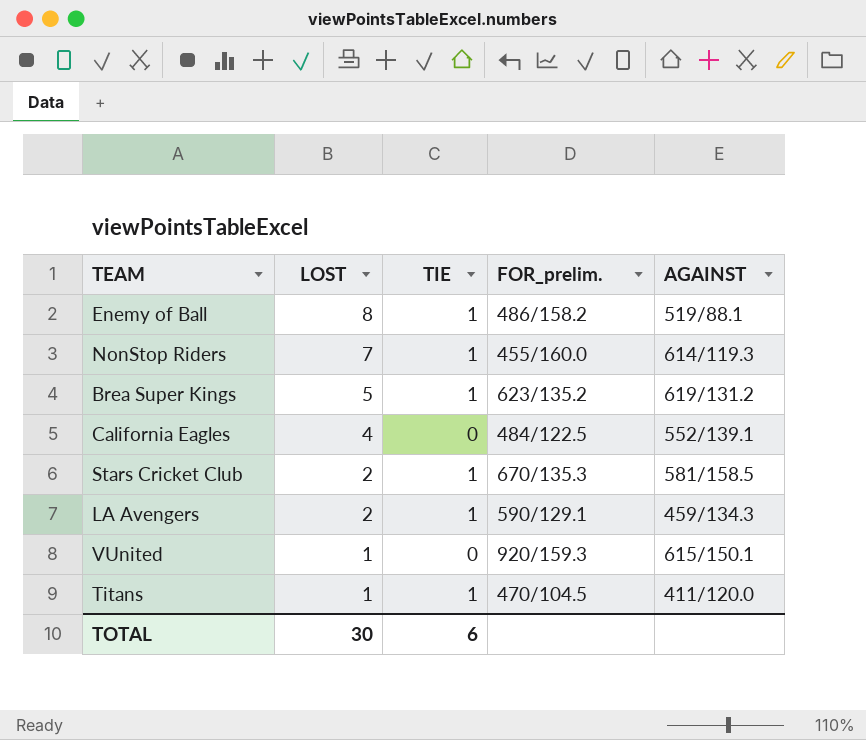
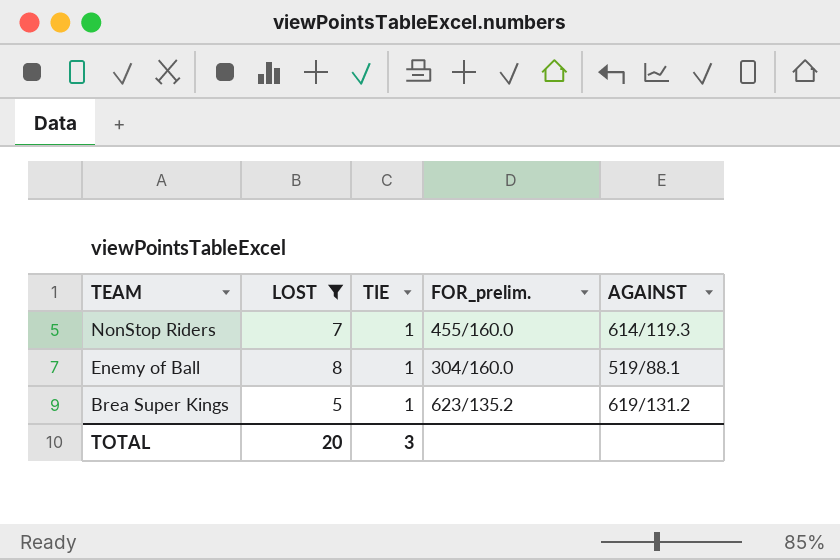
filter: none -> LOST >= 5
row order: LOST descending -> TEAM descending
Enemy of Ball | FOR_prelim.: 486/158.2 -> 304/160.0
TOTAL | LOST: 30 -> 20
TOTAL | TIE: 6 -> 3

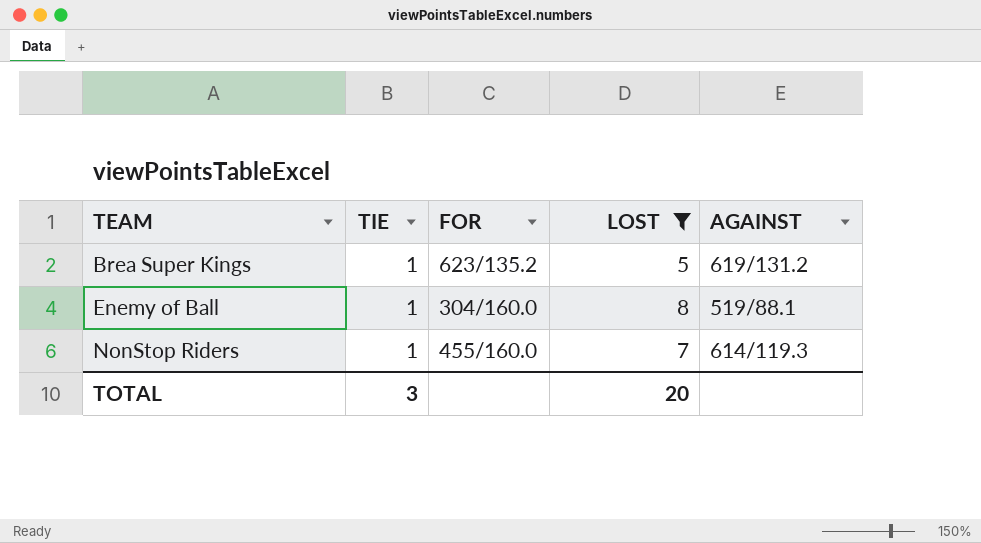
row order: TEAM descending -> TEAM ascending
column name: FOR_prelim. -> FOR
column LOST | position: 2 -> 4

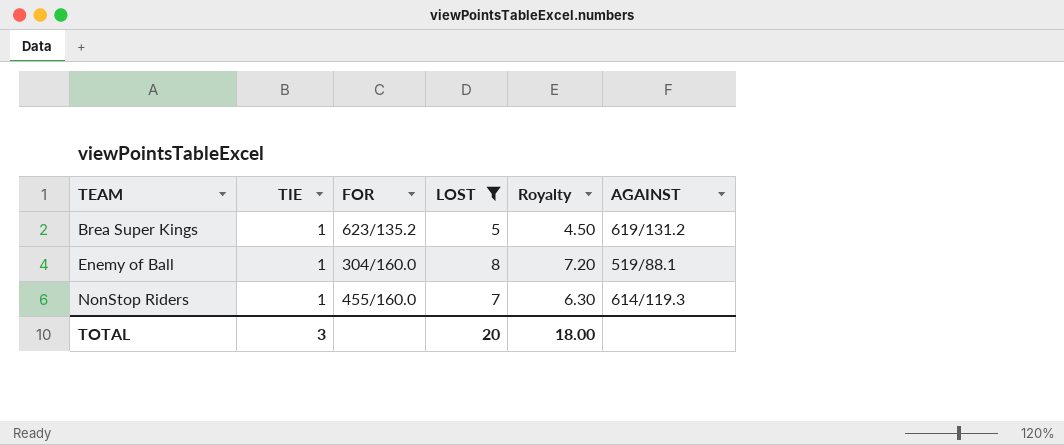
column Royalty | formula: none -> [LOST] * 0.9

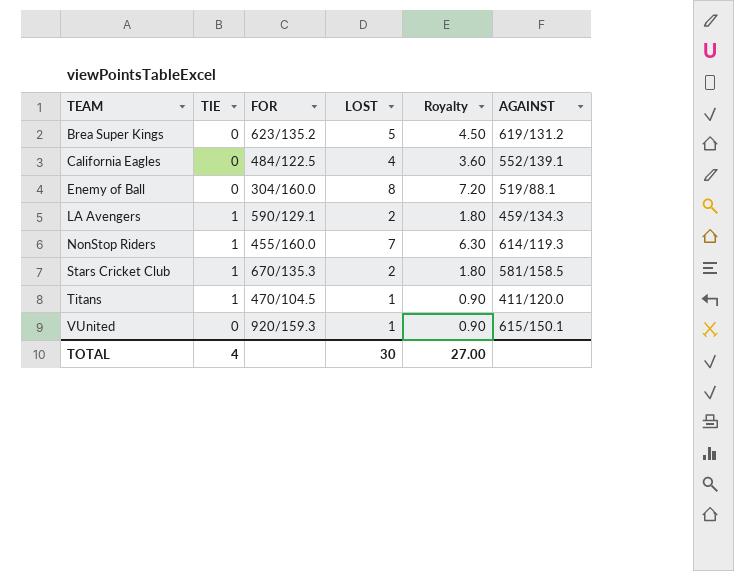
filter: LOST >= 5 -> none
Brea Super Kings | TIE: 1 -> 0
Enemy of Ball | TIE: 1 -> 0
TOTAL | TIE: 3 -> 4
TOTAL | LOST: 20 -> 30
TOTAL | Royalty: 18.00 -> 27.00

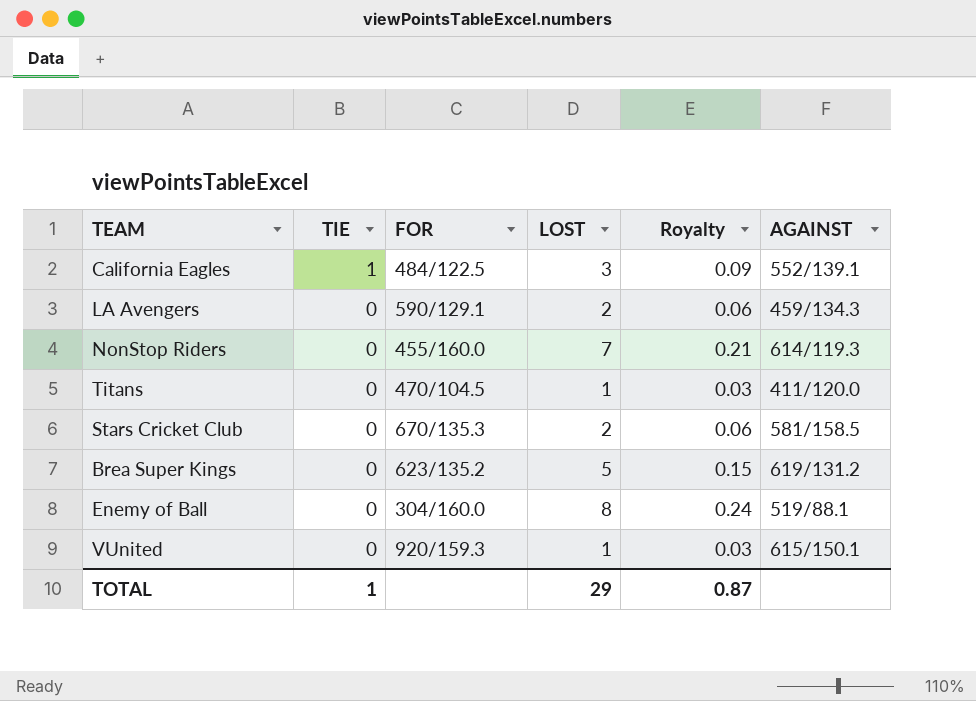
row order: TEAM ascending -> TIE descending
column Royalty | formula: [LOST] * 0.9 -> [LOST] * 0.03
California Eagles | TIE: 0 -> 1
California Eagles | LOST: 4 -> 3
LA Avengers | TIE: 1 -> 0
NonStop Riders | TIE: 1 -> 0
Titans | TIE: 1 -> 0
Stars Cricket Club | TIE: 1 -> 0
TOTAL | TIE: 4 -> 1
TOTAL | LOST: 30 -> 29
TOTAL | Royalty: 27.00 -> 0.87

